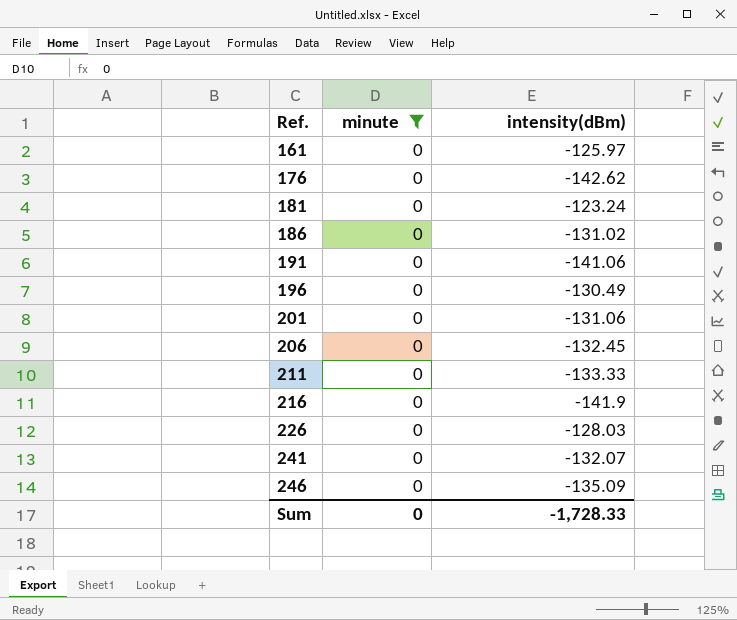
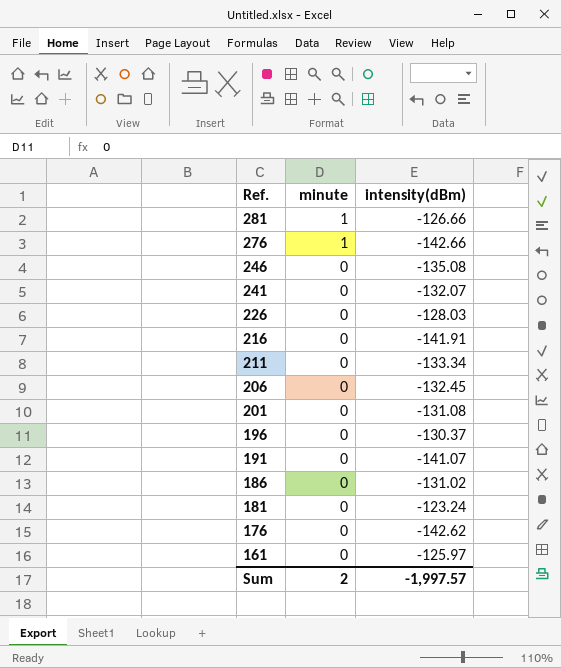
filter: minute = 0 -> none
row order: Ref. ascending -> Ref. descending
246 | intensity(dBm): -135.09 -> -135.08
216 | intensity(dBm): -141.9 -> -141.91
211 | intensity(dBm): -133.33 -> -133.34
201 | intensity(dBm): -131.06 -> -131.08
196 | intensity(dBm): -130.49 -> -130.37
191 | intensity(dBm): -141.06 -> -141.07
Sum | minute: 0 -> 2
Sum | intensity(dBm): -1,728.33 -> -1,997.57

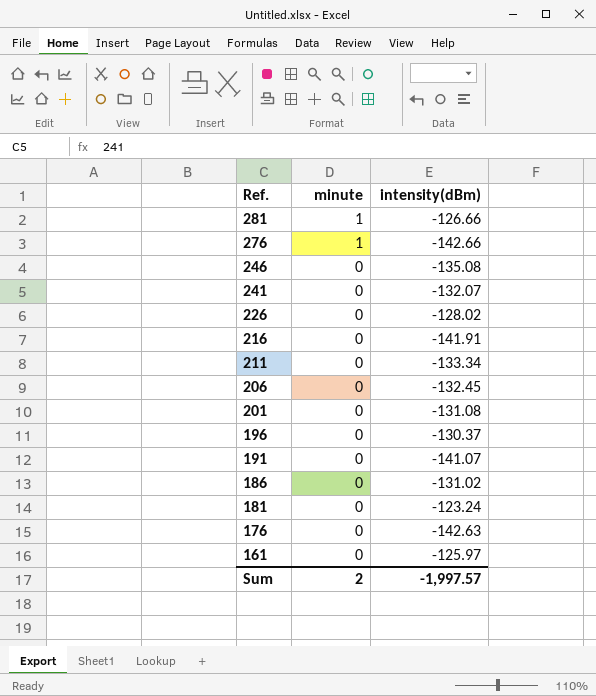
226 | intensity(dBm): -128.03 -> -128.02
176 | intensity(dBm): -142.62 -> -142.63

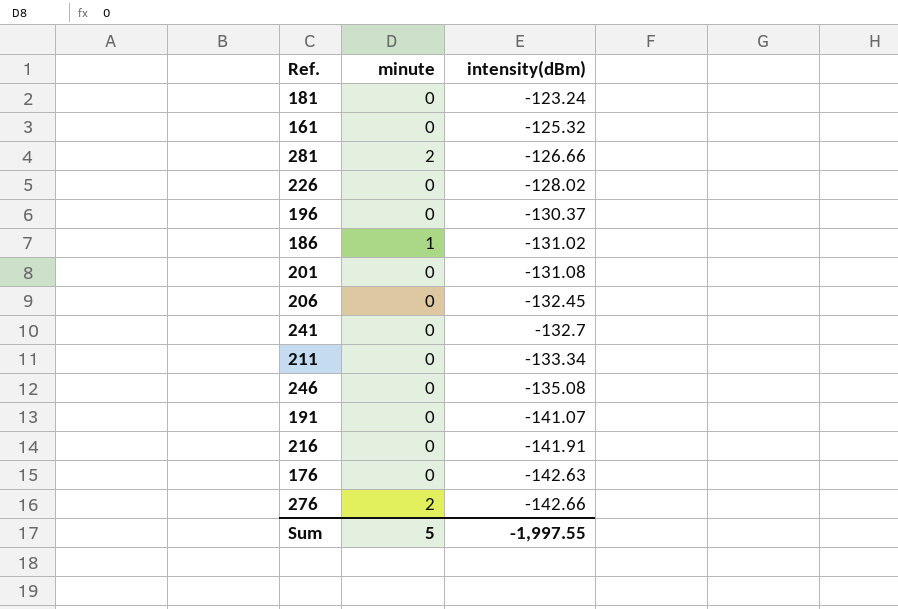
row order: Ref. descending -> intensity(dBm) descending
161 | intensity(dBm): -125.97 -> -125.32
281 | minute: 1 -> 2
186 | minute: 0 -> 1
241 | intensity(dBm): -132.07 -> -132.7
276 | minute: 1 -> 2
Sum | minute: 2 -> 5
Sum | intensity(dBm): -1,997.57 -> -1,997.55

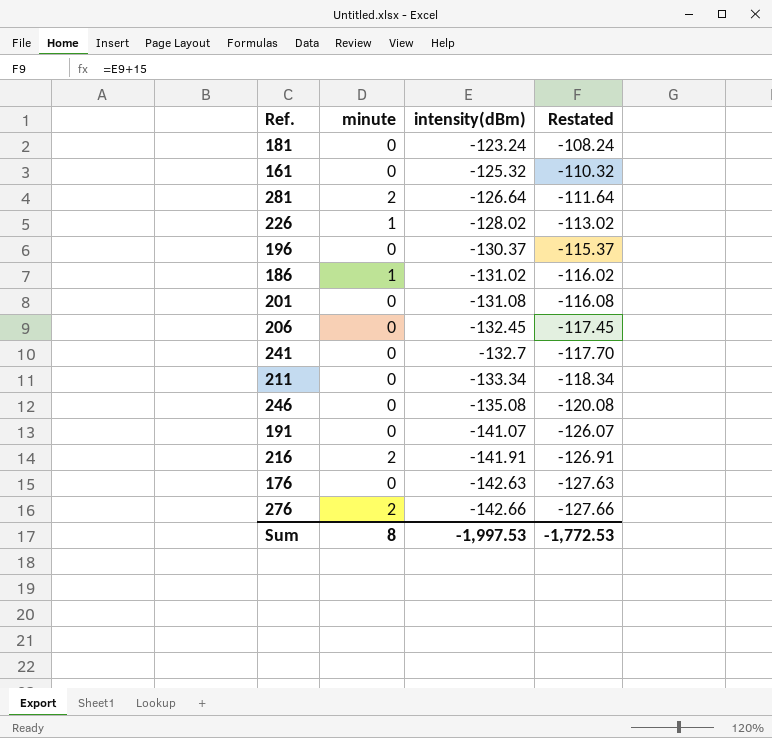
column Restated | formula: none -> [intensity(dBm)] + 15
281 | intensity(dBm): -126.66 -> -126.64
226 | minute: 0 -> 1
216 | minute: 0 -> 2
Sum | minute: 5 -> 8
Sum | intensity(dBm): -1,997.55 -> -1,997.53

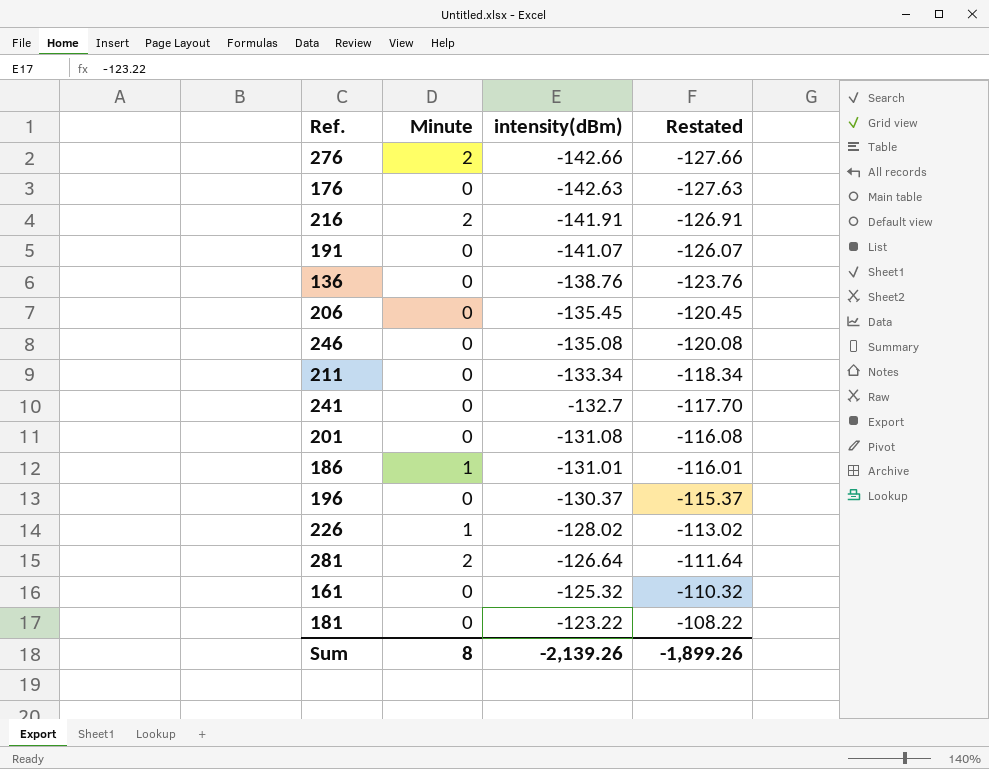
row order: intensity(dBm) descending -> intensity(dBm) ascending
column name: minute -> Minute
row 136: none -> 0 | -138.76 | -123.76
206 | intensity(dBm): -132.45 -> -135.45
206 | Restated: -117.45 -> -120.45
186 | intensity(dBm): -131.02 -> -131.01
186 | Restated: -116.02 -> -116.01
181 | intensity(dBm): -123.24 -> -123.22
181 | Restated: -108.24 -> -108.22
Sum | intensity(dBm): -1,997.53 -> -2,139.26
Sum | Restated: -1,772.53 -> -1,899.26

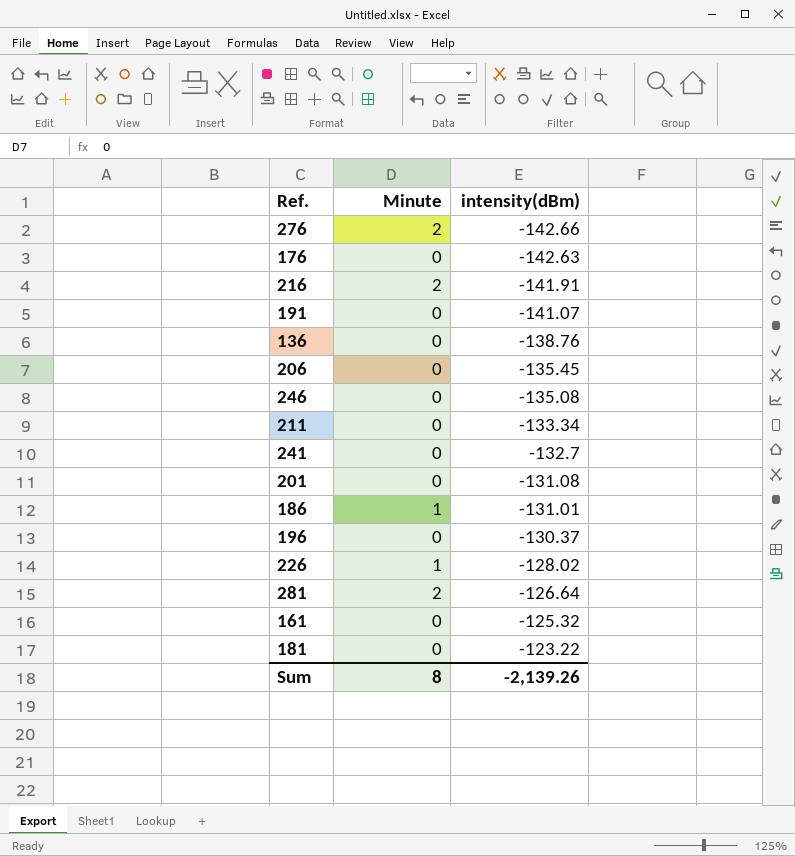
column Restated | formula: [intensity(dBm)] + 15 -> none

